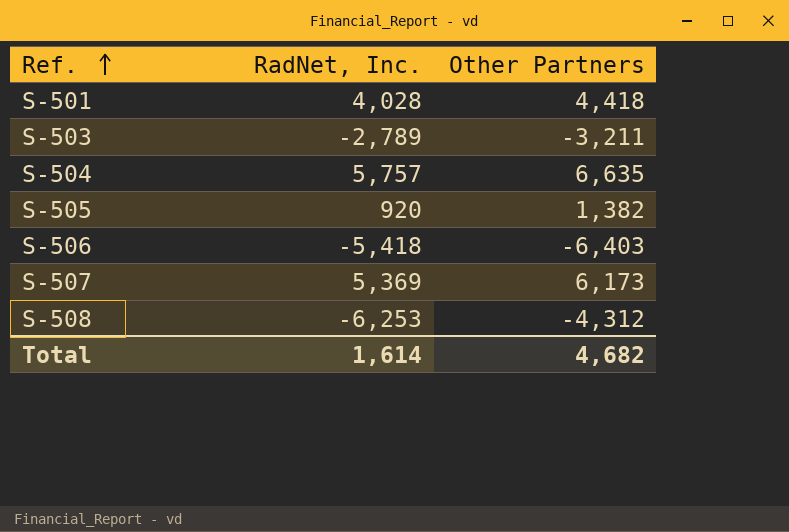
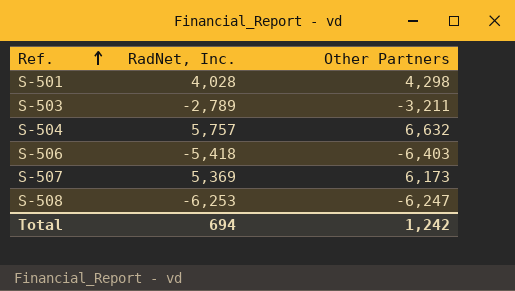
row S-505: 920 | 1,382 -> none
S-501 | Other Partners: 4,418 -> 4,298
S-504 | Other Partners: 6,635 -> 6,632
S-508 | Other Partners: -4,312 -> -6,247
Total | RadNet, Inc.: 1,614 -> 694
Total | Other Partners: 4,682 -> 1,242

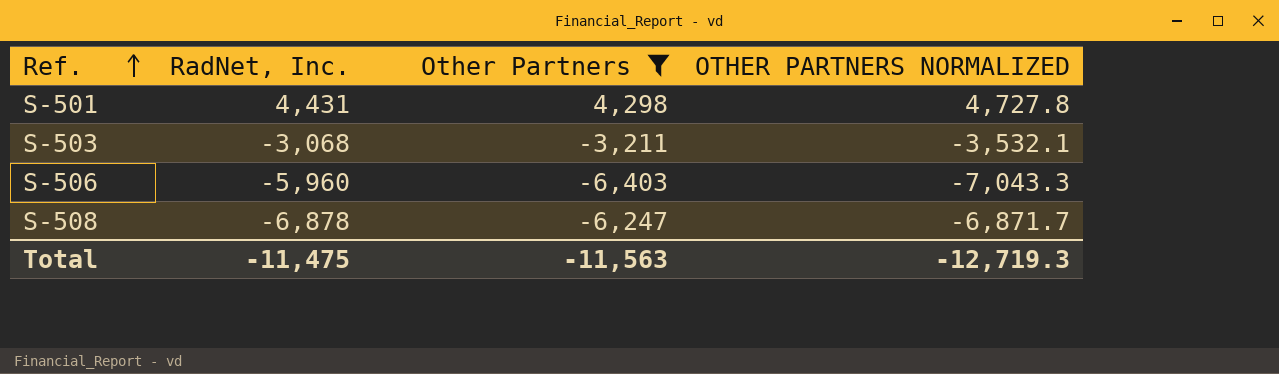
filter: none -> Other Partners <= 4,298
column OTHER PARTNERS NORMALIZED | formula: none -> [Other Partners] * 1.1
S-501 | RadNet, Inc.: 4,028 -> 4,431
S-503 | RadNet, Inc.: -2,789 -> -3,068
S-506 | RadNet, Inc.: -5,418 -> -5,960
S-508 | RadNet, Inc.: -6,253 -> -6,878
Total | RadNet, Inc.: 694 -> -11,475
Total | Other Partners: 1,242 -> -11,563

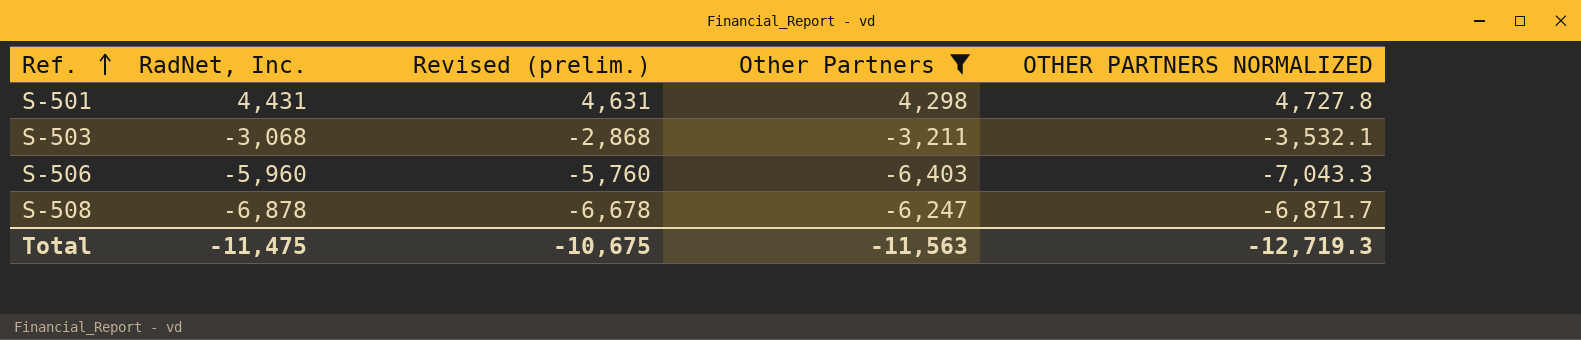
column Revised (prelim.) | formula: none -> [RadNet, Inc.] + 200

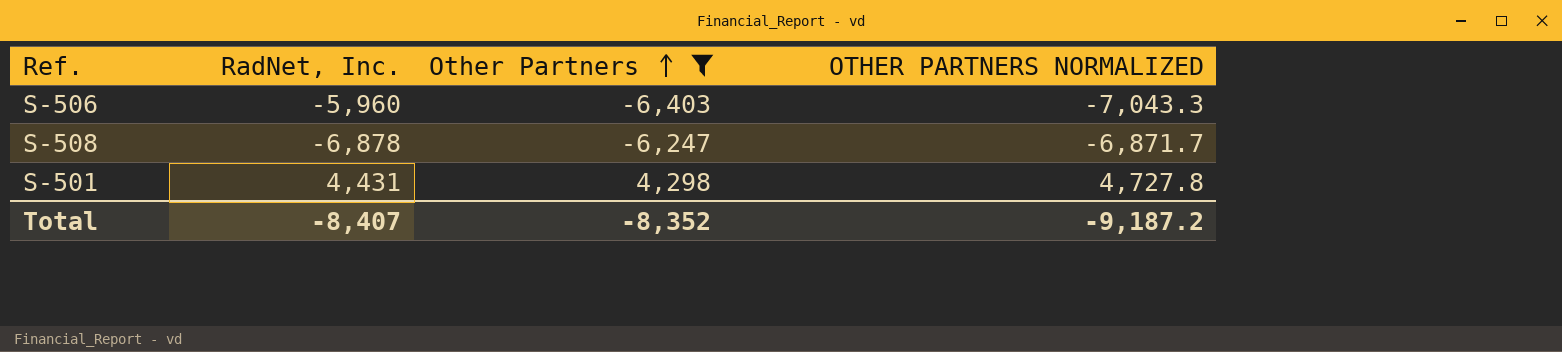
row order: Ref. ascending -> Other Partners ascending
column Revised (prelim.) | formula: [RadNet, Inc.] + 200 -> none
row S-503: -3,068 | -2,868 | -3,211 | -3,532.1 -> none
Total | RadNet, Inc.: -11,475 -> -8,407
Total | Other Partners: -11,563 -> -8,352
Total | OTHER PARTNERS NORMALIZED: -12,719.3 -> -9,187.2

